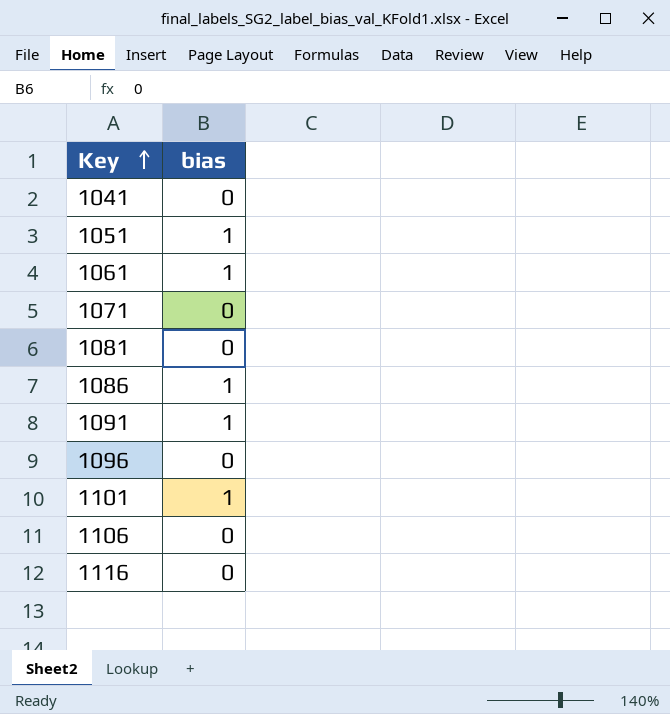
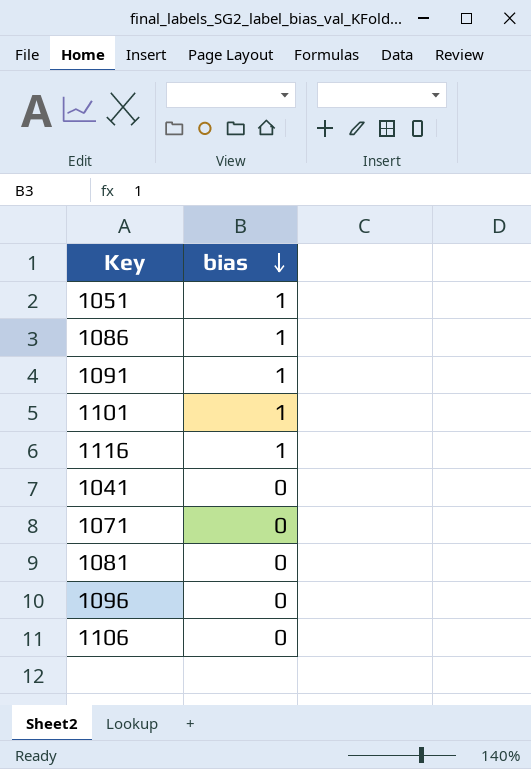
row order: Key ascending -> bias descending
row 1061: 1 -> none
1116 | bias: 0 -> 1

